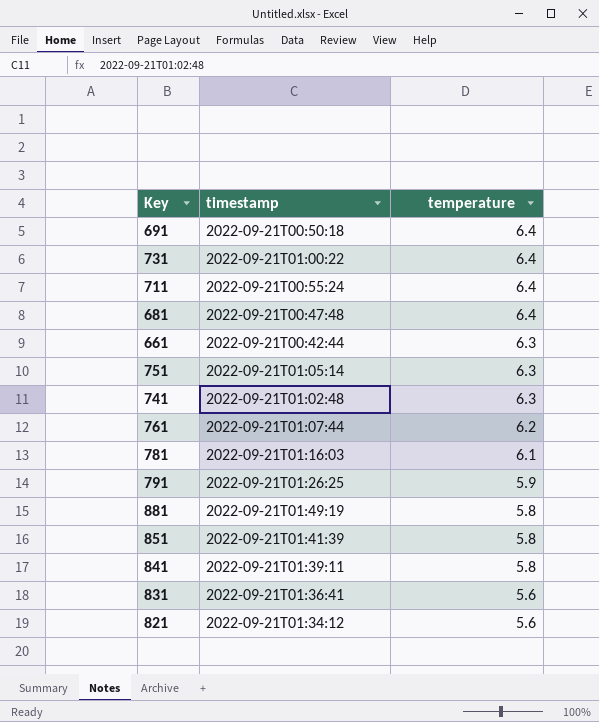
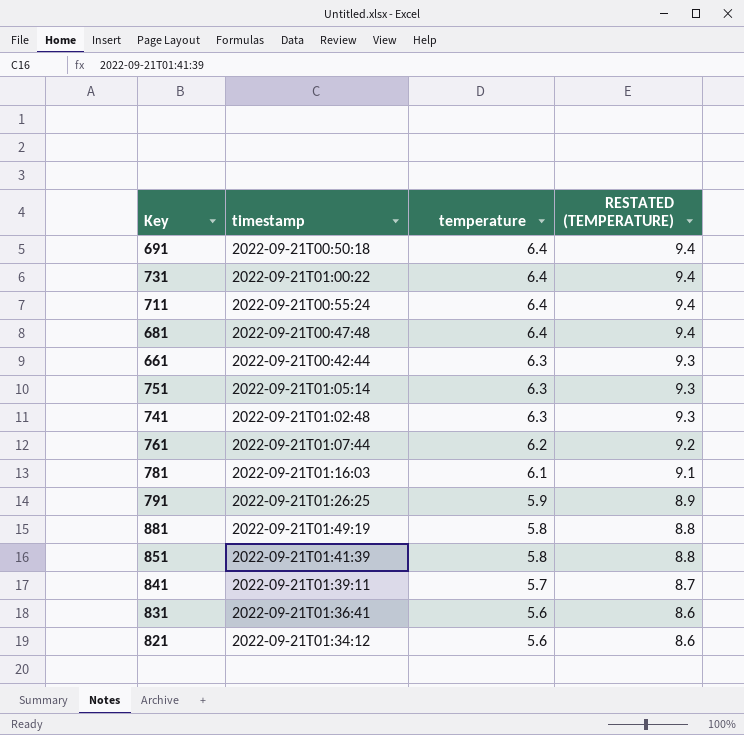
column RESTATED (TEMPERATURE) | formula: none -> [temperature] + 3
841 | temperature: 5.8 -> 5.7

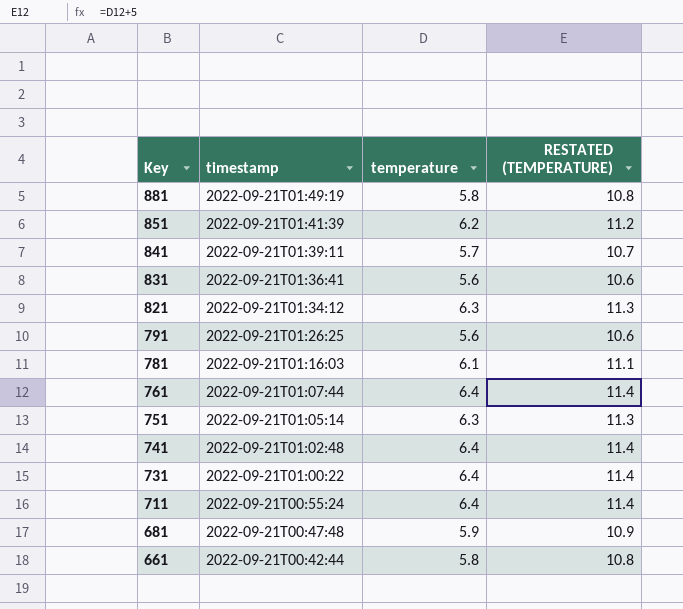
row order: temperature descending -> Key descending
column RESTATED (TEMPERATURE) | formula: [temperature] + 3 -> [temperature] + 5
row 691: 2022-09-21T00:50:18 | 6.4 | 9.4 -> none
851 | temperature: 5.8 -> 6.2
821 | temperature: 5.6 -> 6.3
791 | temperature: 5.9 -> 5.6
761 | temperature: 6.2 -> 6.4
741 | temperature: 6.3 -> 6.4
681 | temperature: 6.4 -> 5.9
661 | temperature: 6.3 -> 5.8

